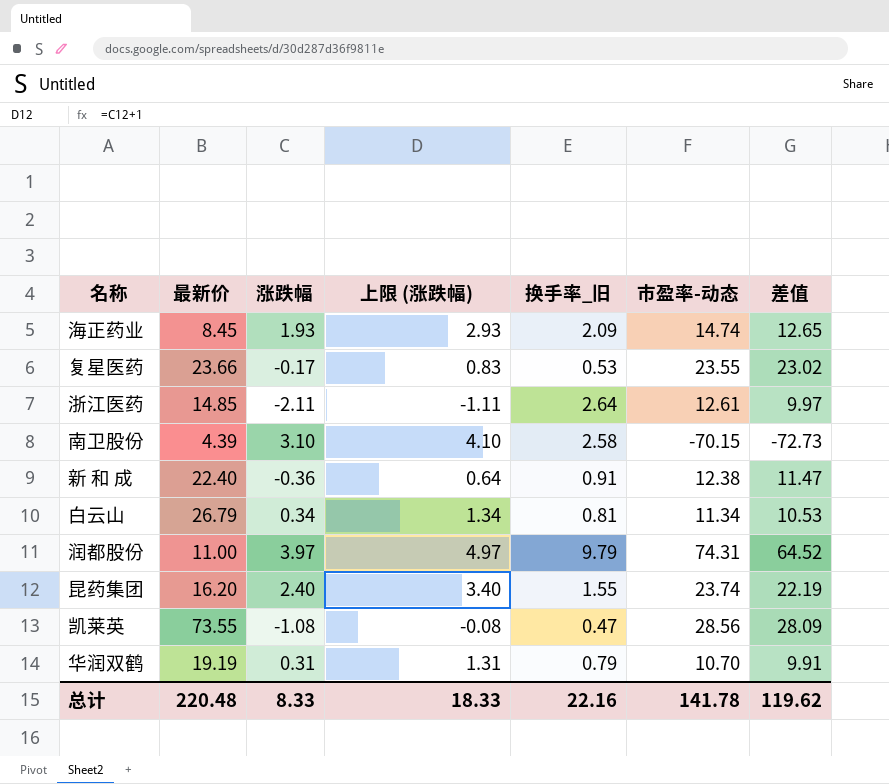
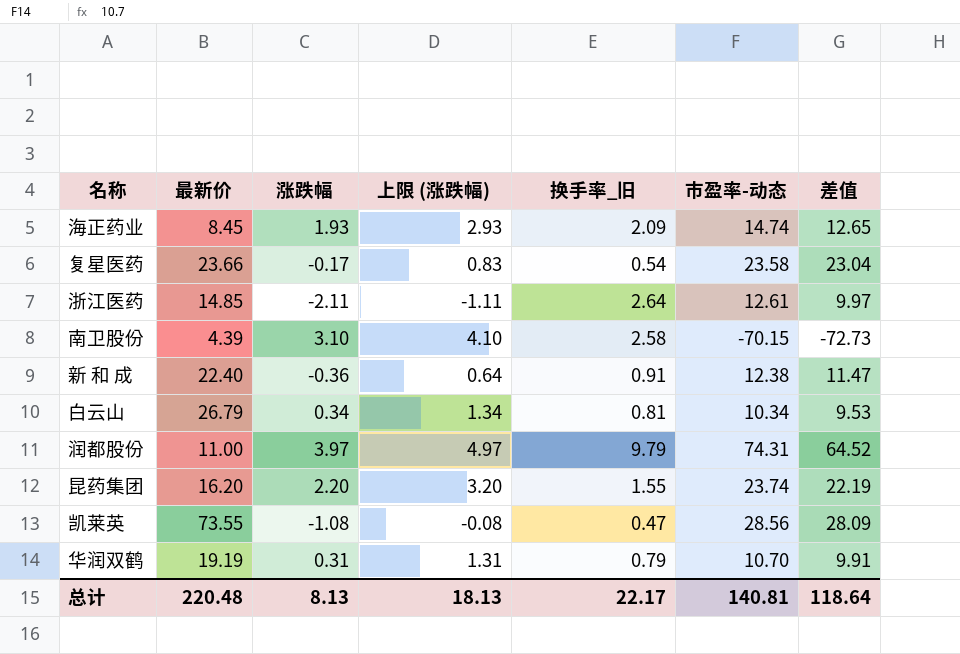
复星医药 | 换手率_旧: 0.53 -> 0.54
复星医药 | 市盈率-动态: 23.55 -> 23.58
复星医药 | 差值: 23.02 -> 23.04
白云山 | 市盈率-动态: 11.34 -> 10.34
白云山 | 差值: 10.53 -> 9.53
昆药集团 | 涨跌幅: 2.40 -> 2.20
昆药集团 | 上限 (涨跌幅): 3.40 -> 3.20
总计 | 涨跌幅: 8.33 -> 8.13
总计 | 上限 (涨跌幅): 18.33 -> 18.13
总计 | 换手率_旧: 22.16 -> 22.17
总计 | 市盈率-动态: 141.78 -> 140.81
总计 | 差值: 119.62 -> 118.64

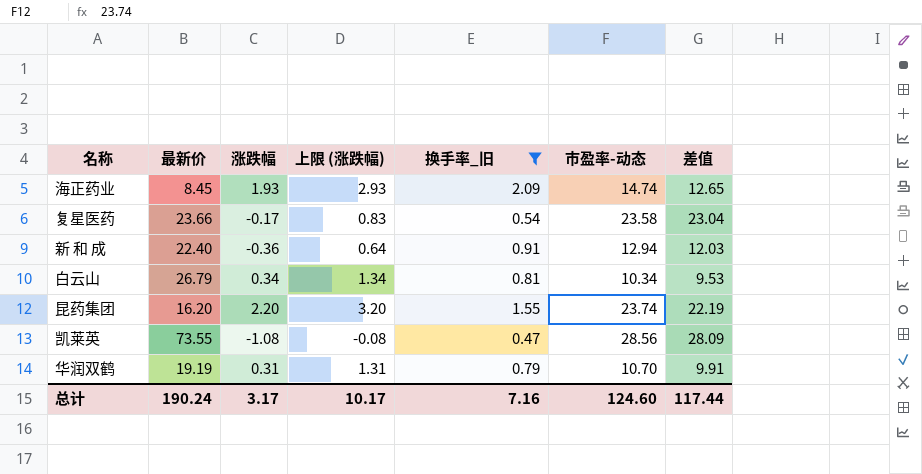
filter: none -> 换手率_旧 <= 2.09
新 和 成 | 市盈率-动态: 12.38 -> 12.94
新 和 成 | 差值: 11.47 -> 12.03
总计 | 最新价: 220.48 -> 190.24
总计 | 涨跌幅: 8.13 -> 3.17
总计 | 上限 (涨跌幅): 18.13 -> 10.17
总计 | 换手率_旧: 22.17 -> 7.16
总计 | 市盈率-动态: 140.81 -> 124.60
总计 | 差值: 118.64 -> 117.44

